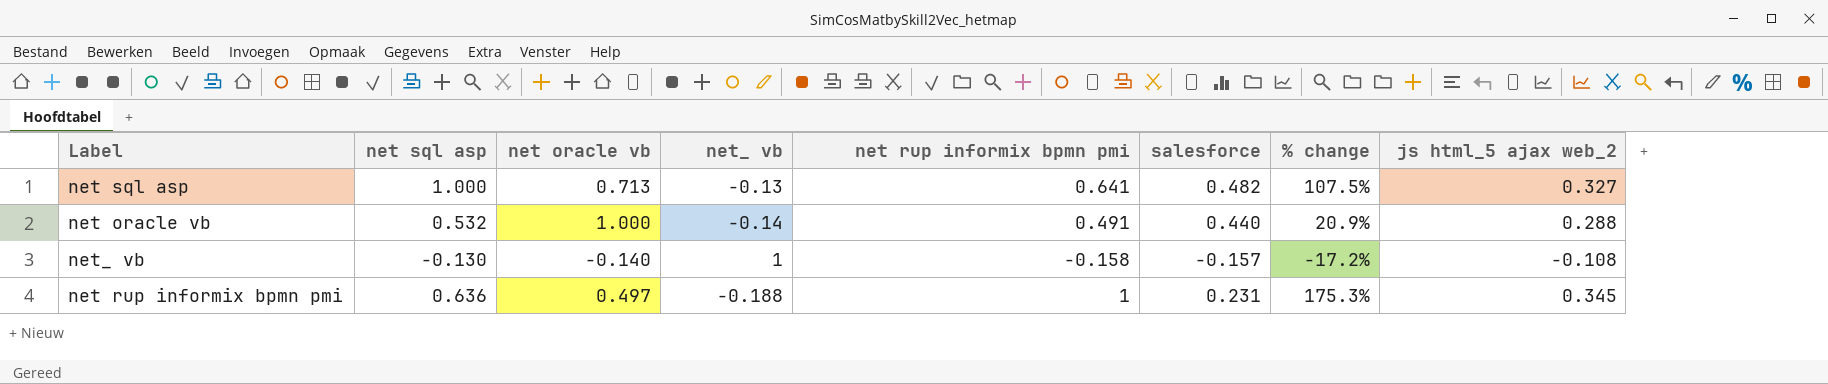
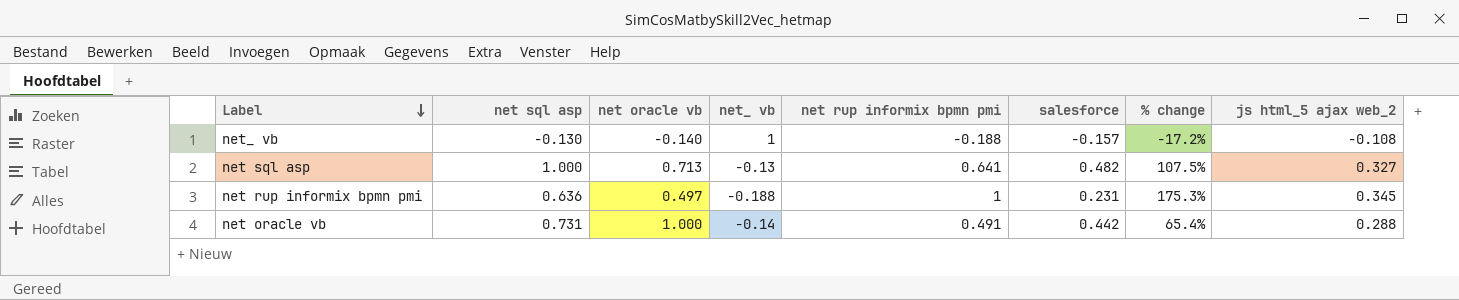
row order: none -> Label descending
net_ vb | net rup informix bpmn pmi: -0.158 -> -0.188
net oracle vb | net sql asp: 0.532 -> 0.731
net oracle vb | salesforce: 0.440 -> 0.442
net oracle vb | % change: 20.9% -> 65.4%

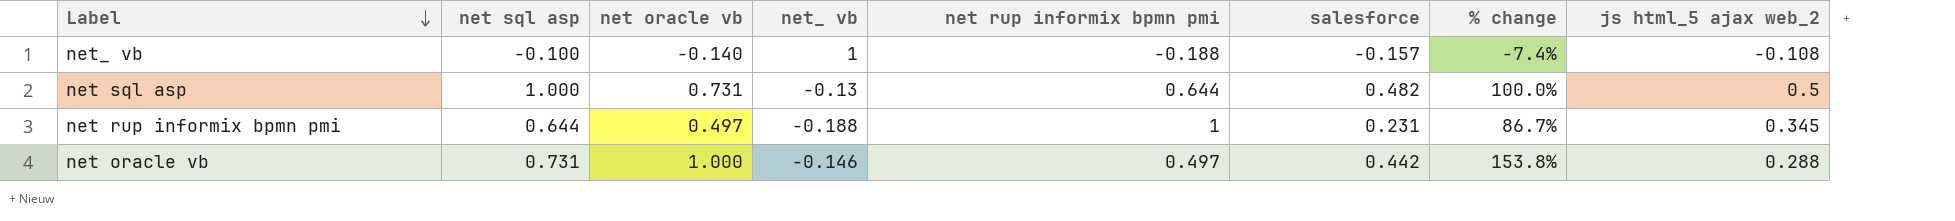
column % change | formula: ([net sql asp] - [salesforce]) / [salesforce] -> ([net sql asp] - [js html_5 ajax web_2]) / [js html_5 ajax web_2]
net_ vb | net sql asp: -0.130 -> -0.100
net sql asp | net oracle vb: 0.713 -> 0.731
net sql asp | net rup informix bpmn pmi: 0.641 -> 0.644
net sql asp | js html_5 ajax web_2: 0.327 -> 0.5
net rup informix bpmn pmi | net sql asp: 0.636 -> 0.644
net oracle vb | net_ vb: -0.14 -> -0.146
net oracle vb | net rup informix bpmn pmi: 0.491 -> 0.497

